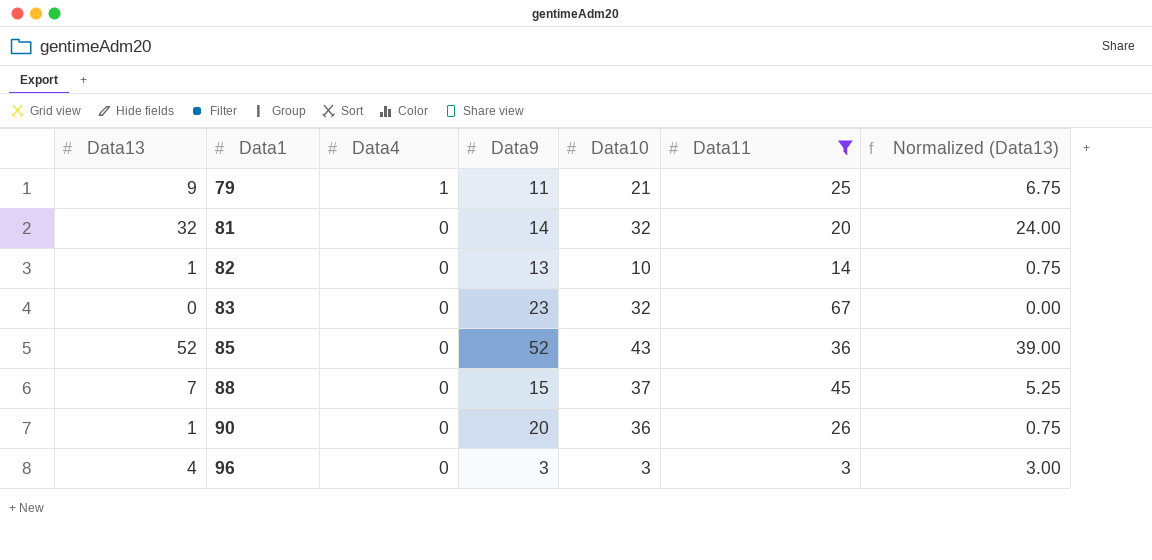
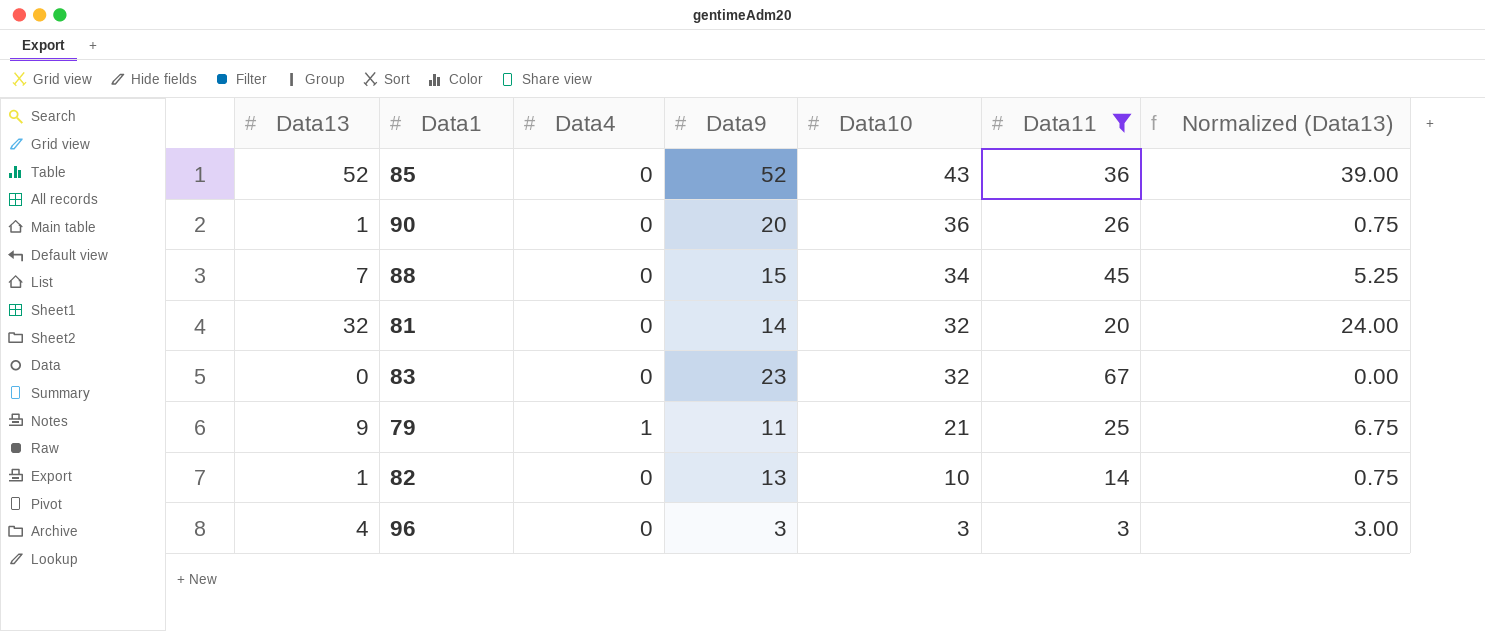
row order: Data1 ascending -> Data10 descending
88 | Data10: 37 -> 34

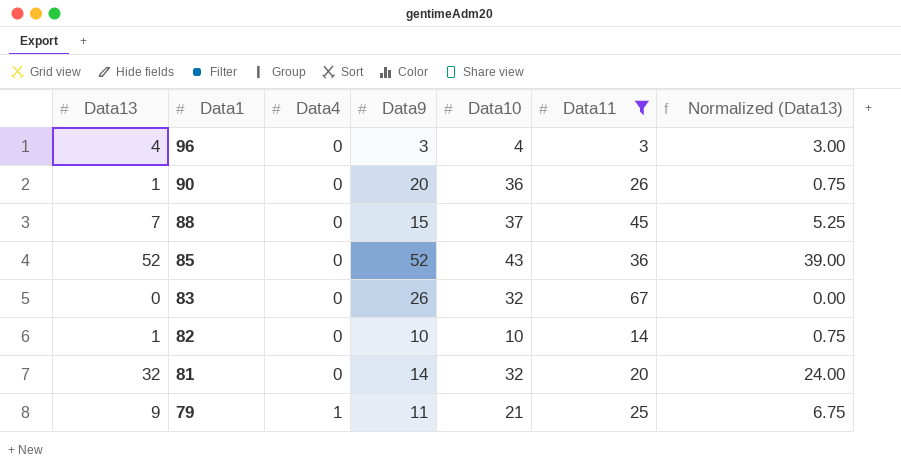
row order: Data10 descending -> Data1 descending
96 | Data10: 3 -> 4
88 | Data10: 34 -> 37
83 | Data9: 23 -> 26
82 | Data9: 13 -> 10

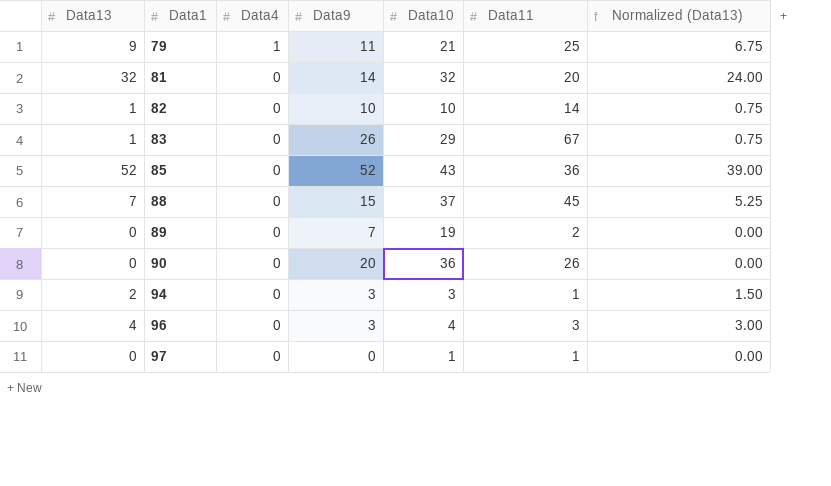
filter: Data11 >= 3 -> none
row order: Data1 descending -> Data1 ascending
83 | Data13: 0 -> 1
83 | Data10: 32 -> 29
83 | Normalized (Data13): 0.00 -> 0.75
90 | Data13: 1 -> 0
90 | Normalized (Data13): 0.75 -> 0.00

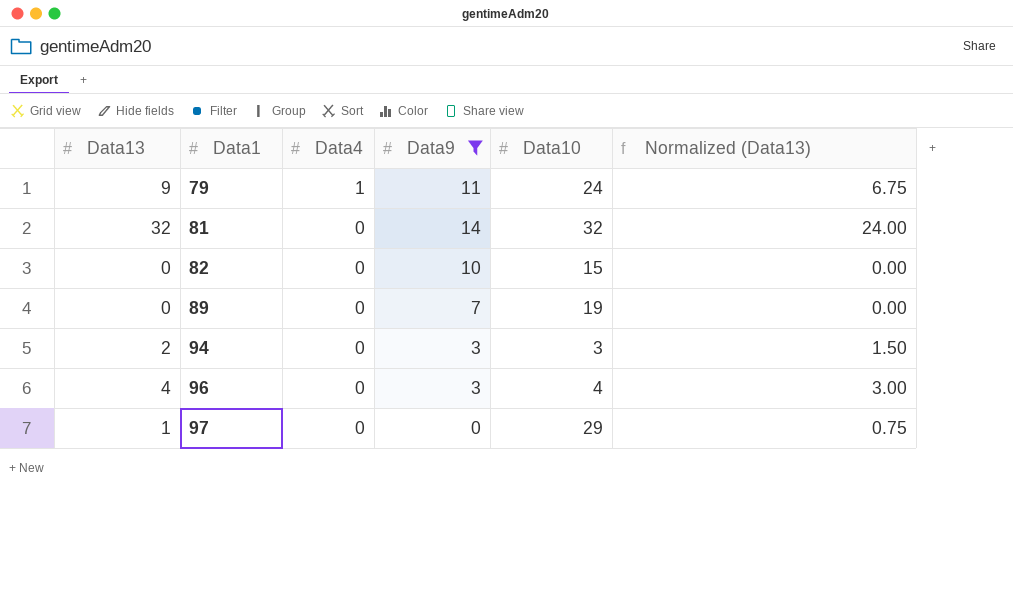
filter: none -> Data9 <= 14
column Data11 | position: 6 -> none
79 | Data10: 21 -> 24
82 | Data13: 1 -> 0
82 | Data10: 10 -> 15
82 | Normalized (Data13): 0.75 -> 0.00
97 | Data13: 0 -> 1
97 | Data10: 1 -> 29
97 | Normalized (Data13): 0.00 -> 0.75

